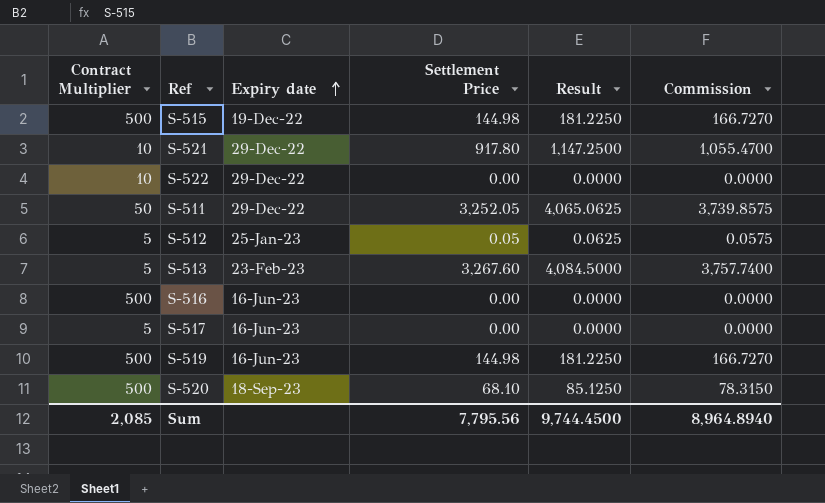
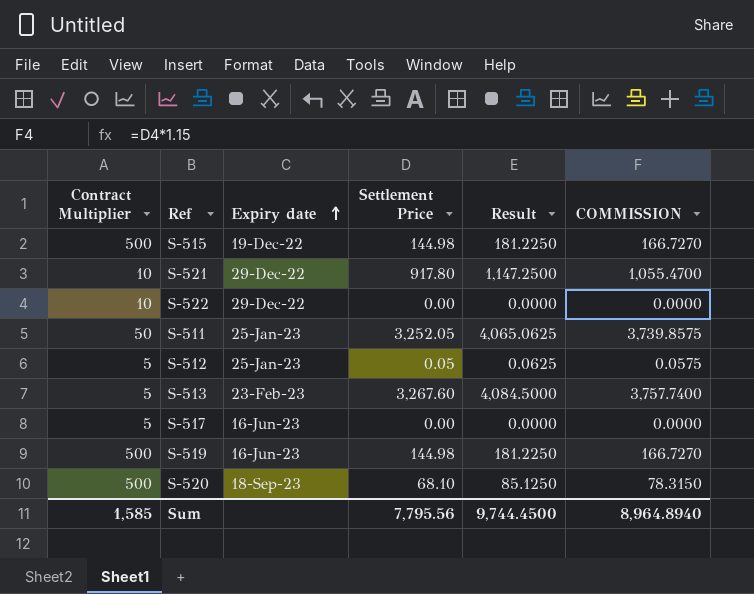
column name: Commission -> COMMISSION
row S-516: 500 | 16-Jun-23 | 0.00 | 0.0000 | 0.0000 -> none
S-511 | Expiry date: 29-Dec-22 -> 25-Jan-23
Sum | Contract Multiplier: 2,085 -> 1,585

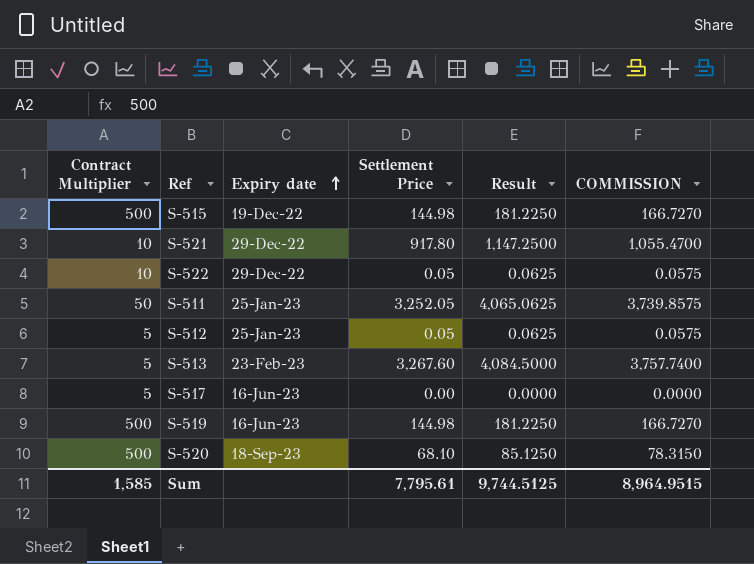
S-522 | Settlement Price: 0.00 -> 0.05
S-522 | Result: 0.0000 -> 0.0625
S-522 | COMMISSION: 0.0000 -> 0.0575
Sum | Settlement Price: 7,795.56 -> 7,795.61
Sum | Result: 9,744.4500 -> 9,744.5125
Sum | COMMISSION: 8,964.8940 -> 8,964.9515

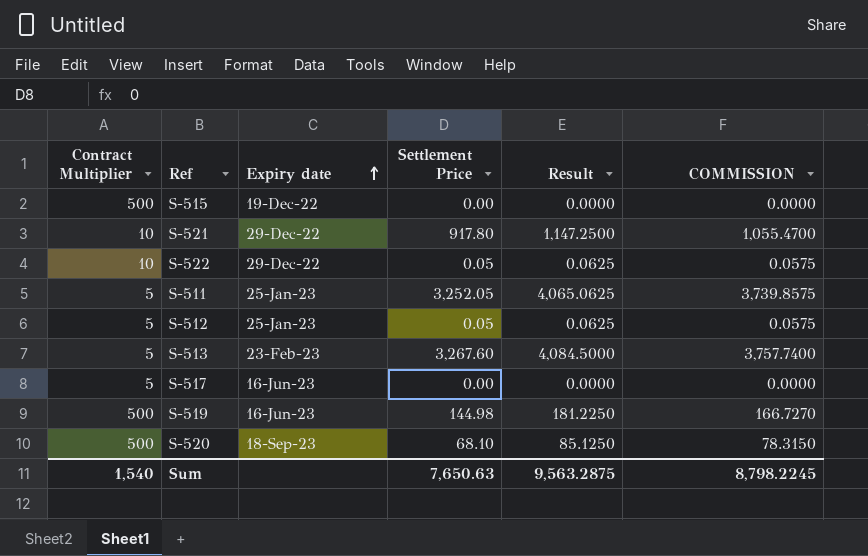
S-515 | Settlement Price: 144.98 -> 0.00
S-515 | Result: 181.2250 -> 0.0000
S-515 | COMMISSION: 166.7270 -> 0.0000
S-511 | Contract Multiplier: 50 -> 5
Sum | Contract Multiplier: 1,585 -> 1,540
Sum | Settlement Price: 7,795.61 -> 7,650.63
Sum | Result: 9,744.5125 -> 9,563.2875
Sum | COMMISSION: 8,964.9515 -> 8,798.2245

